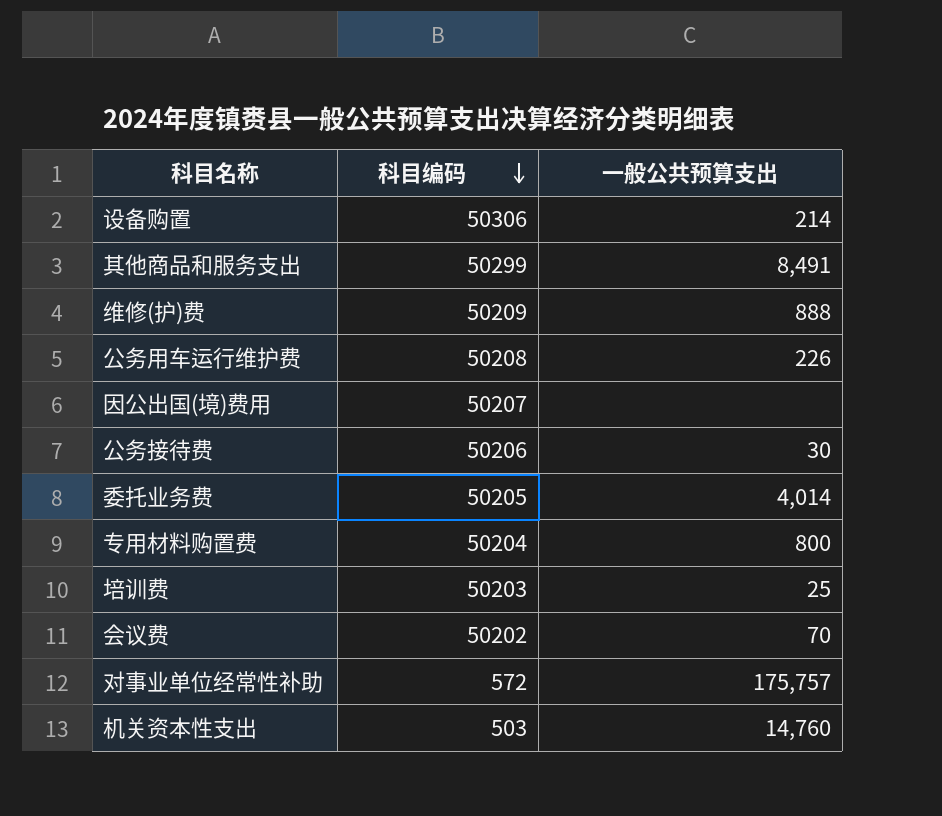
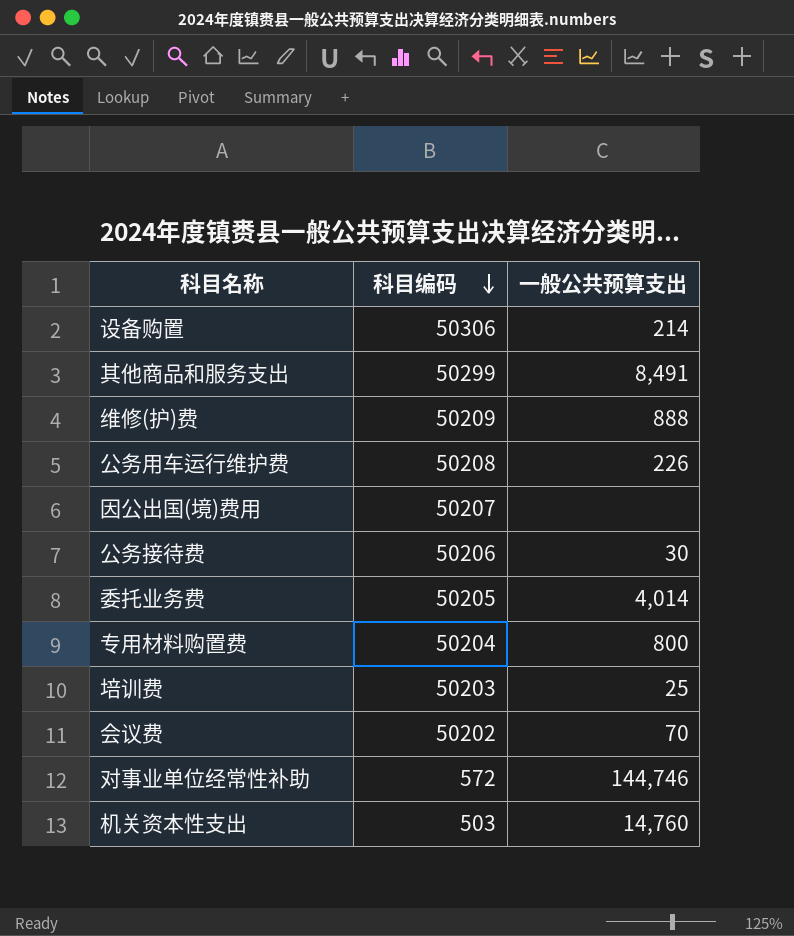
对事业单位经常性补助 | 一般公共预算支出: 175,757 -> 144,746

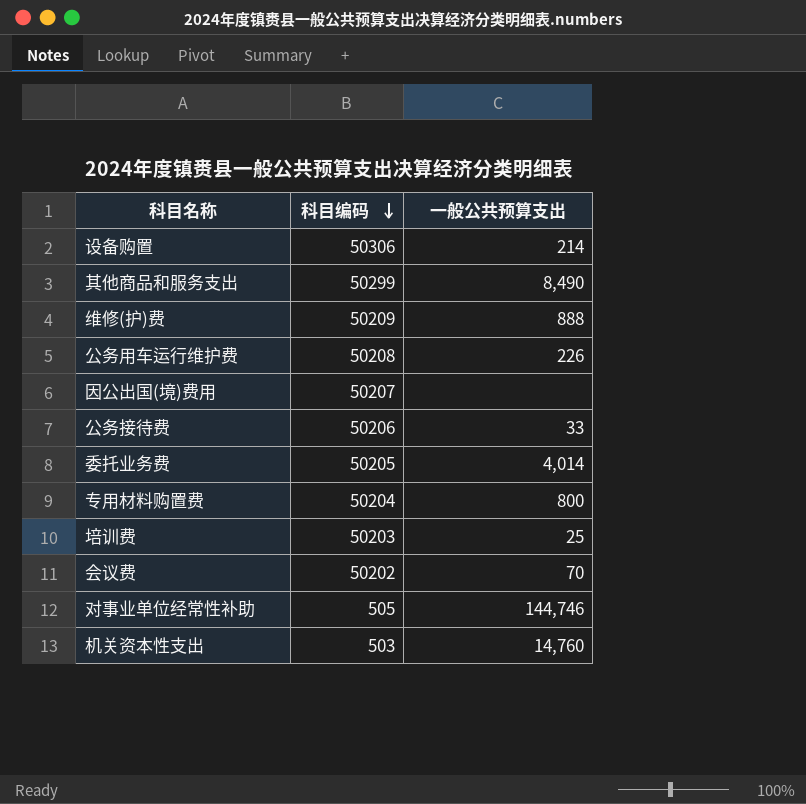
其他商品和服务支出 | 一般公共预算支出: 8,491 -> 8,490
公务接待费 | 一般公共预算支出: 30 -> 33
对事业单位经常性补助 | 科目编码: 572 -> 505

